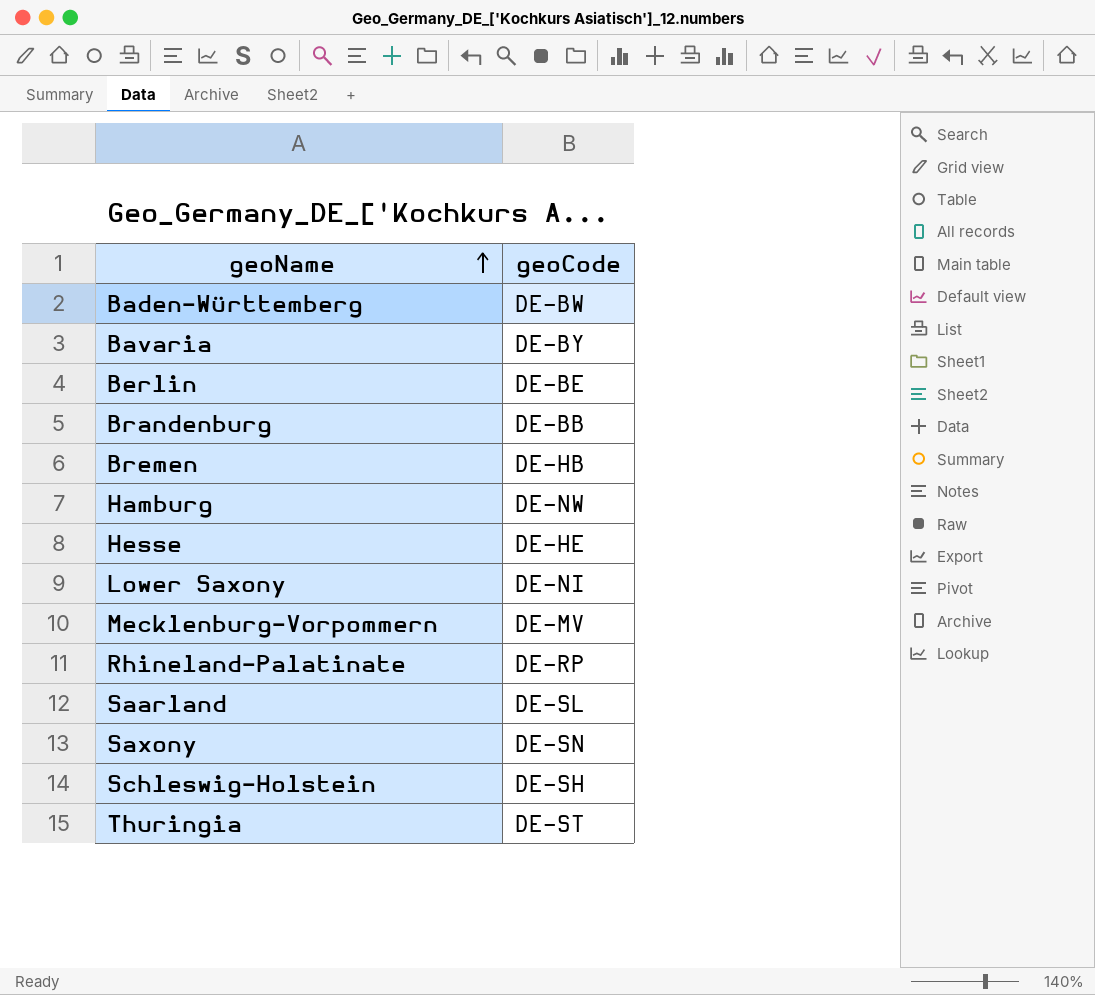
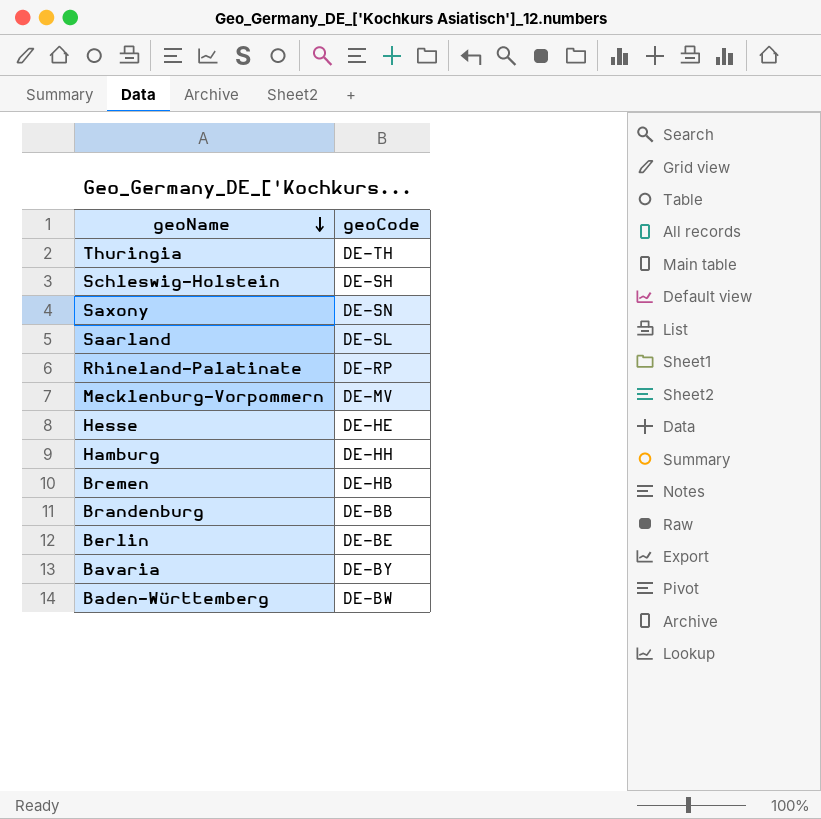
row order: geoName ascending -> geoName descending
row Lower Saxony: DE-NI -> none
Thuringia | geoCode: DE-ST -> DE-TH
Hamburg | geoCode: DE-NW -> DE-HH

